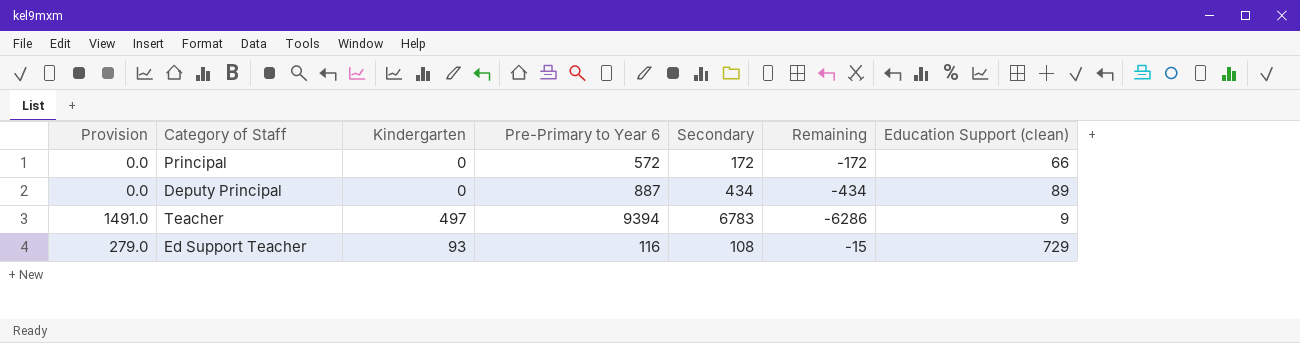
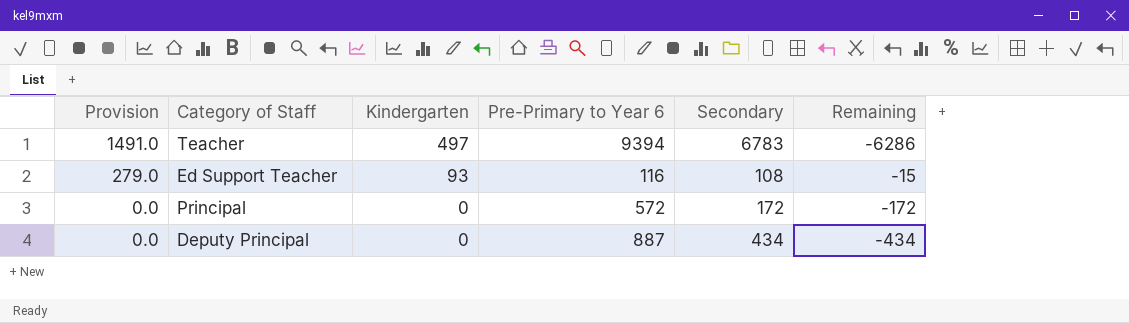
row order: none -> Provision descending
column Education Support (clean) | position: 7 -> none

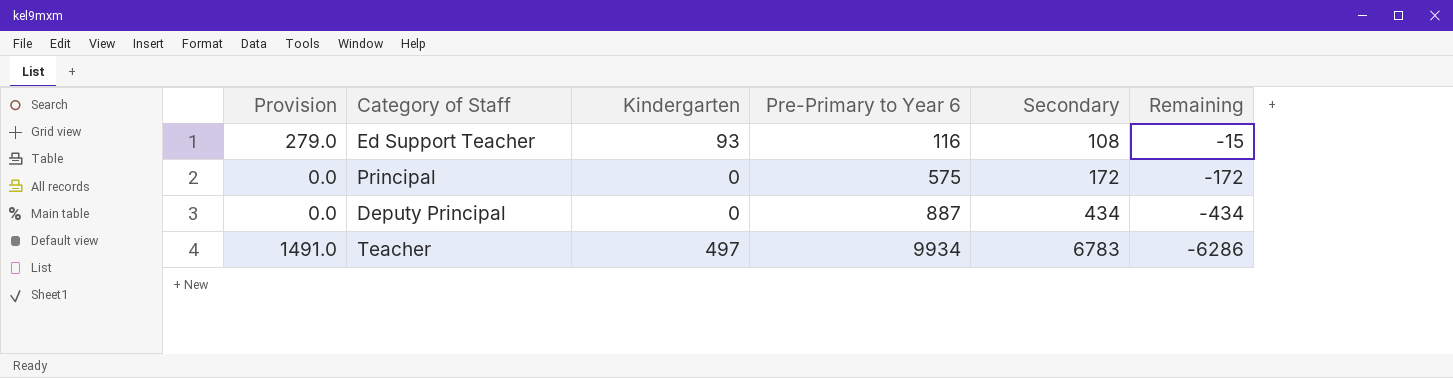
row order: Provision descending -> Pre-Primary to Year 6 ascending
Principal | Pre-Primary to Year 6: 572 -> 575
Teacher | Pre-Primary to Year 6: 9394 -> 9934

